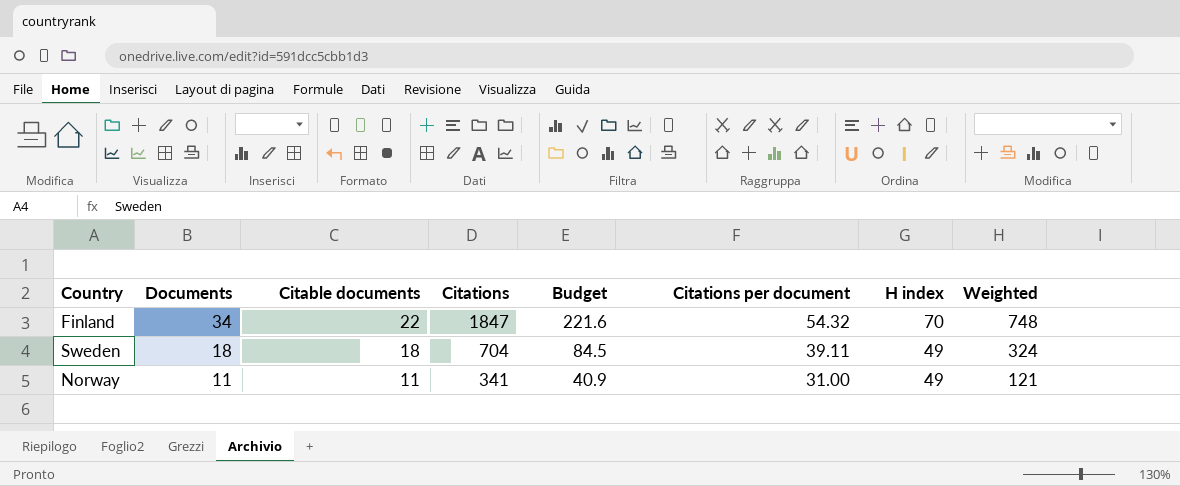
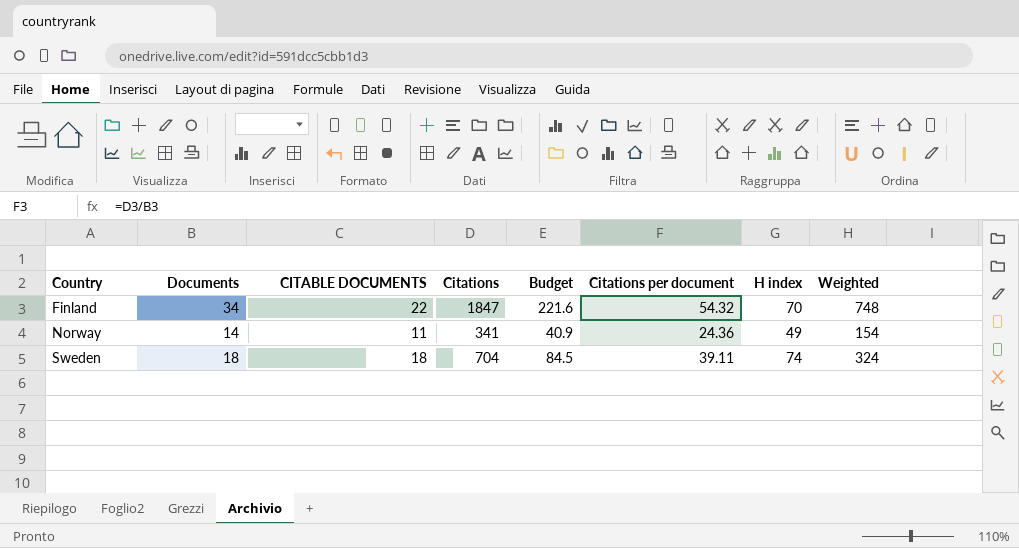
row order: Documents descending -> Country ascending
column name: Citable documents -> CITABLE DOCUMENTS
Norway | Documents: 11 -> 14
Norway | Citations per document: 31.00 -> 24.36
Norway | Weighted: 121 -> 154
Sweden | H index: 49 -> 74

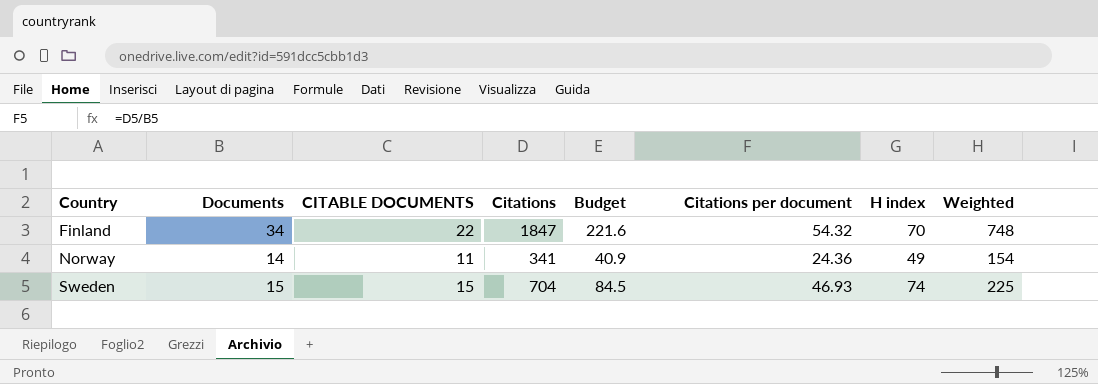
Sweden | Documents: 18 -> 15
Sweden | CITABLE DOCUMENTS: 18 -> 15
Sweden | Citations per document: 39.11 -> 46.93
Sweden | Weighted: 324 -> 225

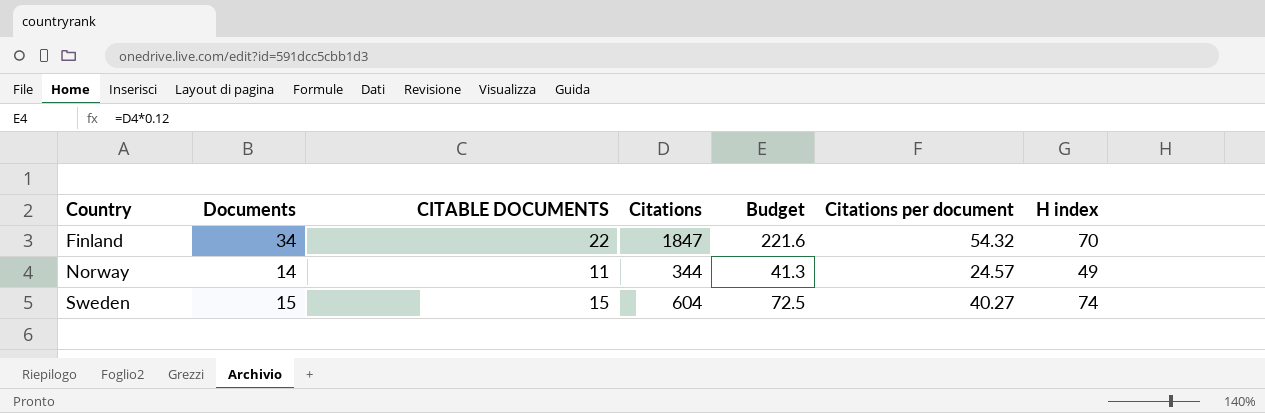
column Weighted | formula: [Documents] * [CITABLE DOCUMENTS] -> none
Norway | Citations: 341 -> 344
Norway | Budget: 40.9 -> 41.3
Norway | Citations per document: 24.36 -> 24.57
Sweden | Citations: 704 -> 604
Sweden | Budget: 84.5 -> 72.5
Sweden | Citations per document: 46.93 -> 40.27

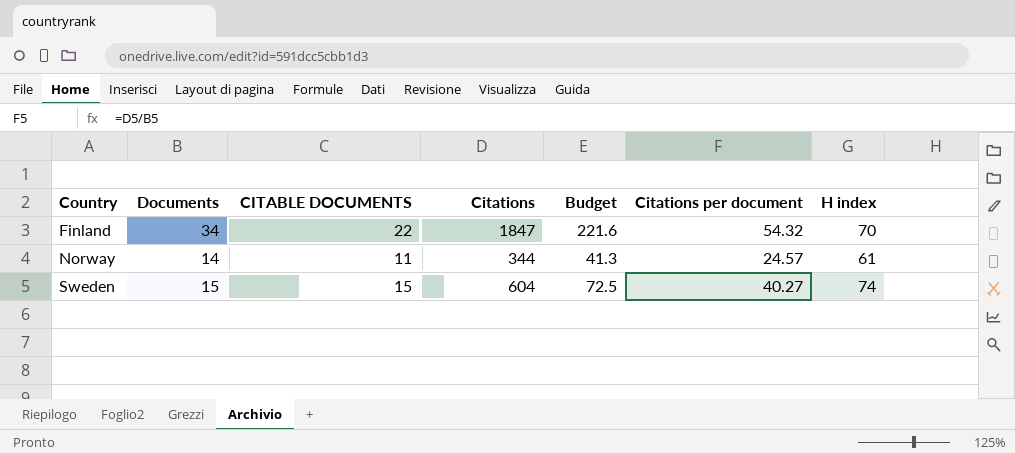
Norway | H index: 49 -> 61

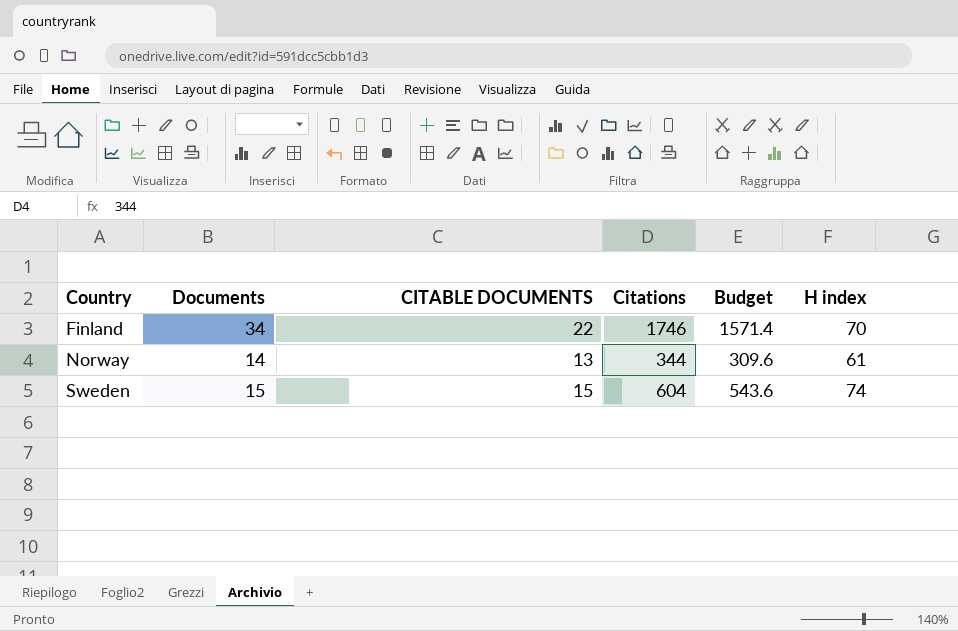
column Citations per document | formula: [Citations] / [Documents] -> none
column Budget | formula: [Citations] * 0.12 -> [Citations] * 0.9
Finland | Citations: 1847 -> 1746
Norway | CITABLE DOCUMENTS: 11 -> 13

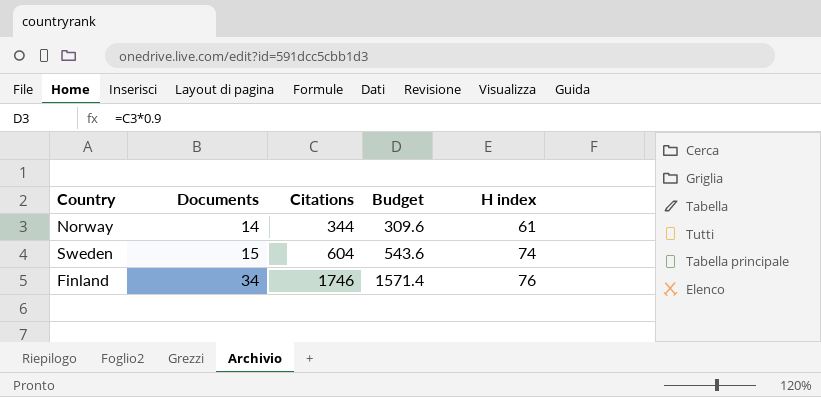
row order: Country ascending -> Documents ascending
column CITABLE DOCUMENTS | position: 3 -> none
Finland | H index: 70 -> 76

